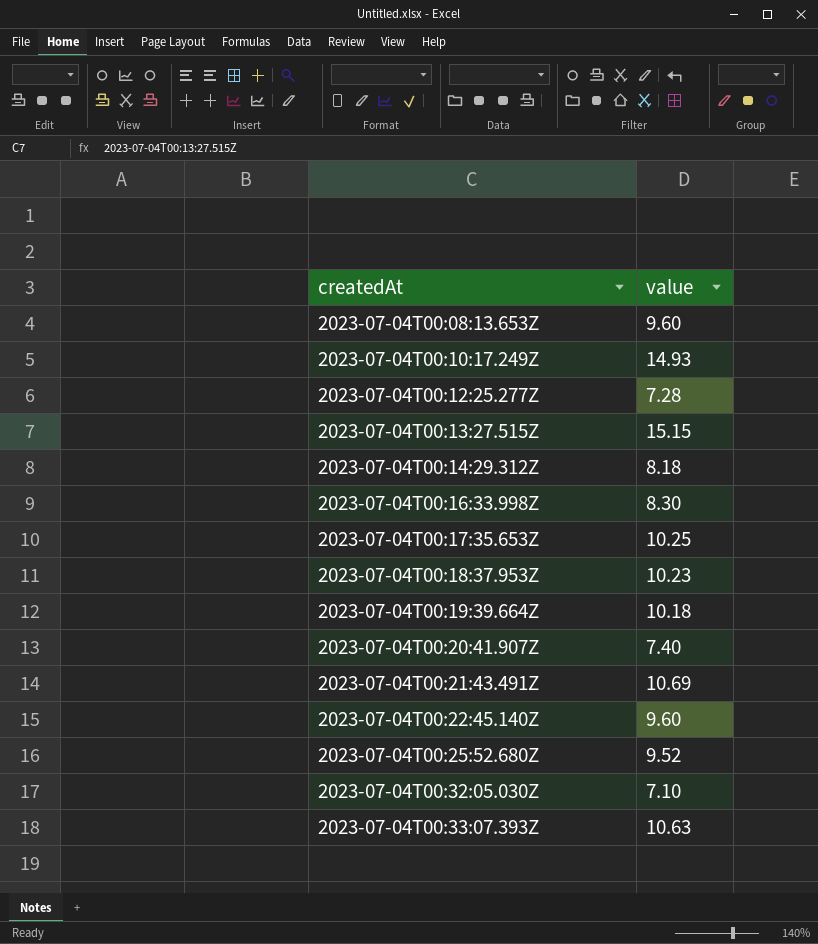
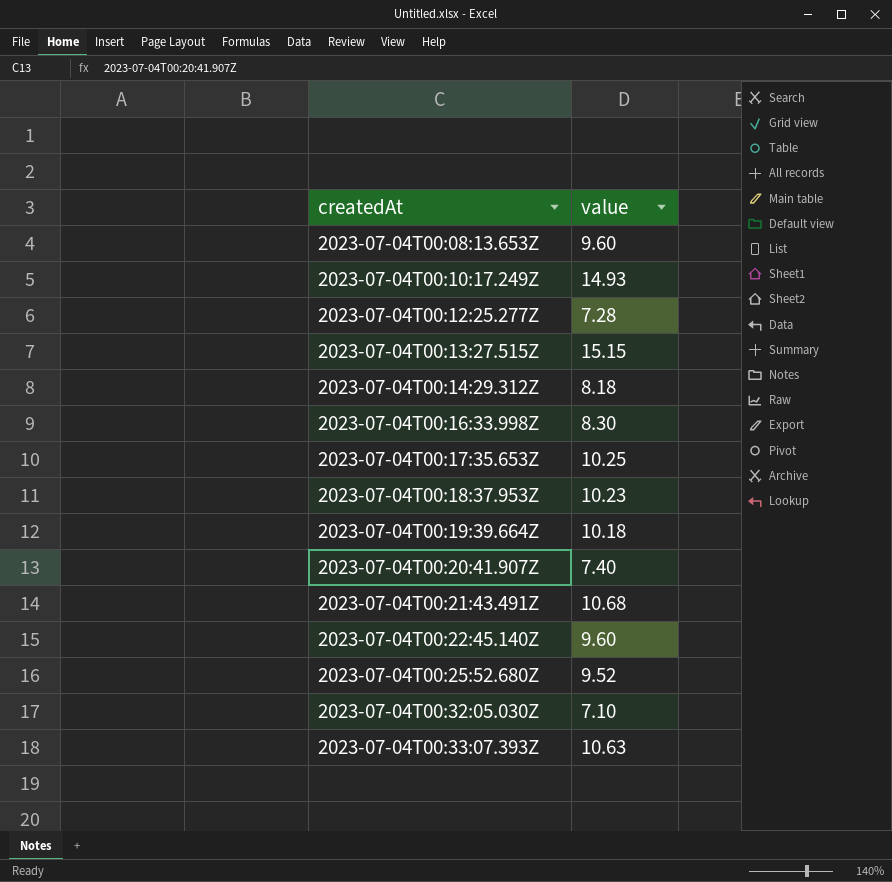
2023-07-04T00:21:43.491Z | value: 10.69 -> 10.68

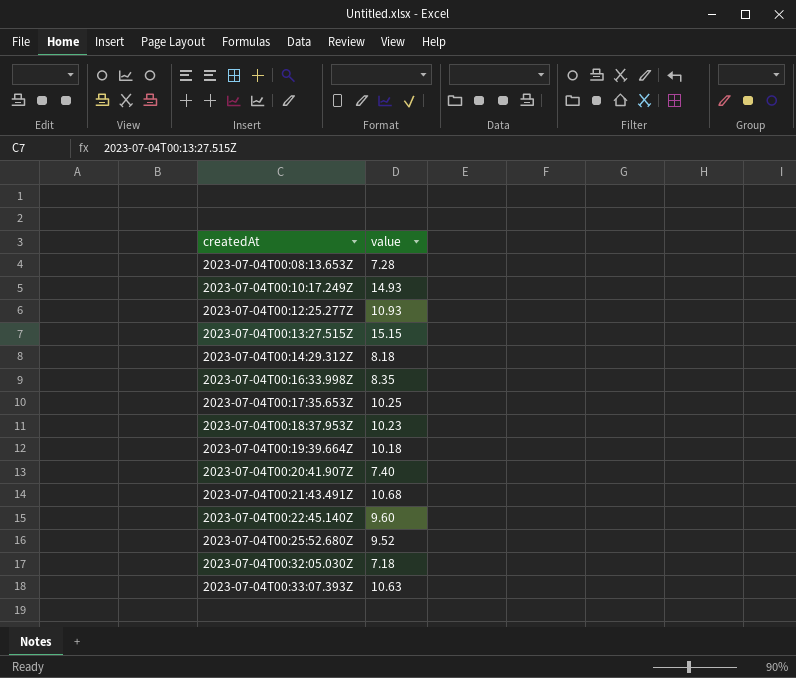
2023-07-04T00:08:13.653Z | value: 9.60 -> 7.28
2023-07-04T00:12:25.277Z | value: 7.28 -> 10.93
2023-07-04T00:16:33.998Z | value: 8.30 -> 8.35
2023-07-04T00:32:05.030Z | value: 7.10 -> 7.18

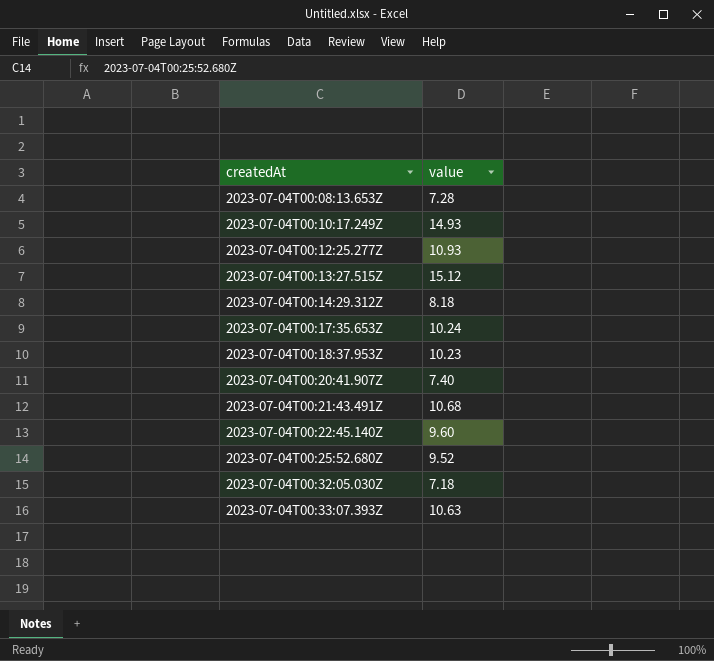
row 2023-07-04T00:16:33.998Z: 8.35 -> none
row 2023-07-04T00:19:39.664Z: 10.18 -> none
2023-07-04T00:13:27.515Z | value: 15.15 -> 15.12
2023-07-04T00:17:35.653Z | value: 10.25 -> 10.24

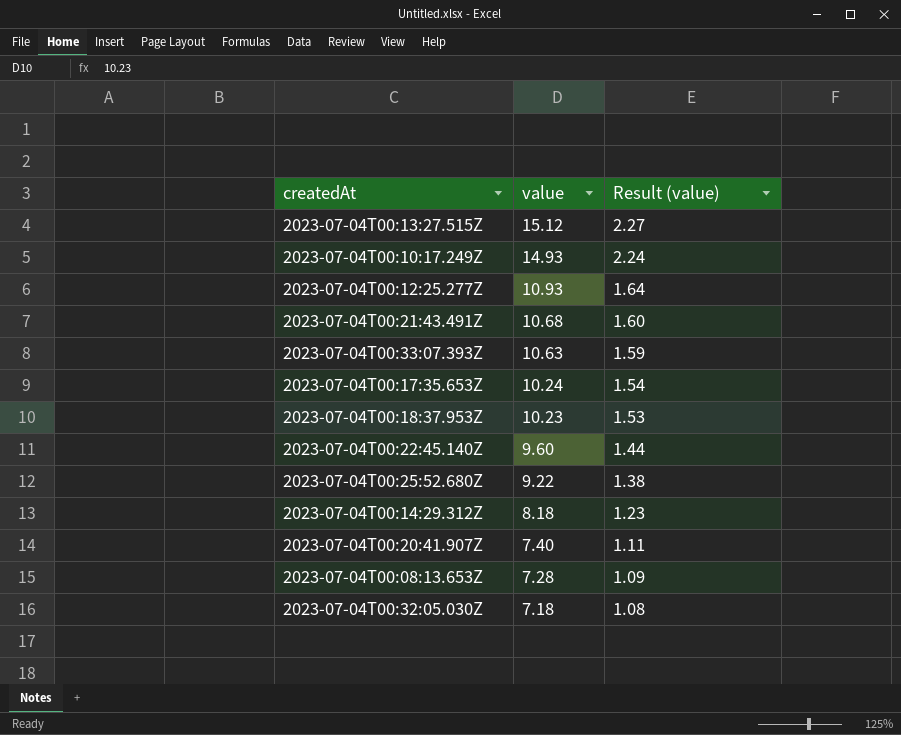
row order: createdAt ascending -> value descending
column Result (value) | formula: none -> [value] * 0.15
2023-07-04T00:25:52.680Z | value: 9.52 -> 9.22

